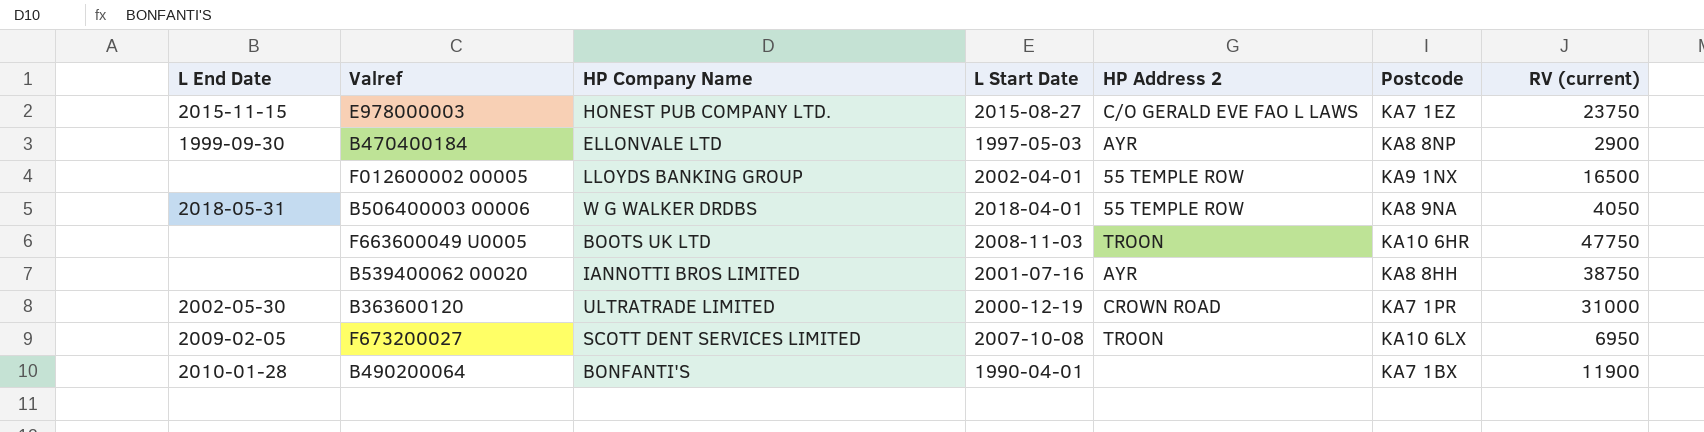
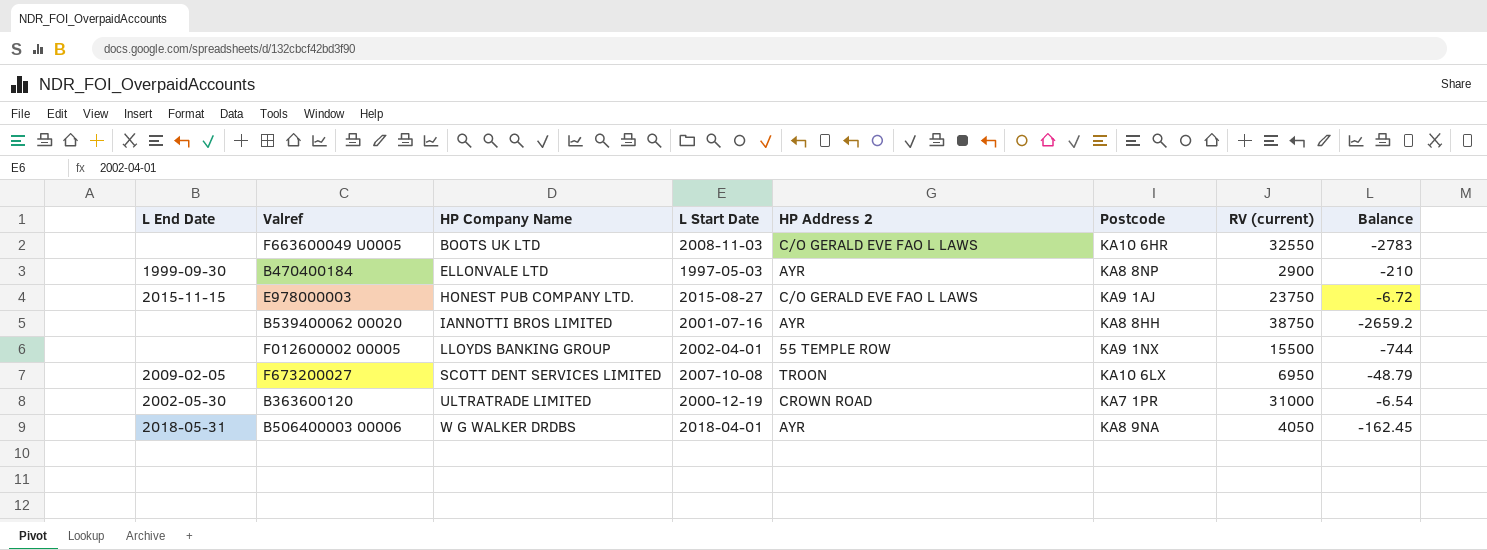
row order: none -> HP Company Name ascending
column Balance | position: none -> 8
row B490200064: 2010-01-28 | BONFANTI'S | 1990-04-01 | none | KA7 1BX | 11900 -> none
F663600049 U0005 | HP Address 2: TROON -> C/O GERALD EVE FAO L LAWS
F663600049 U0005 | RV (current): 47750 -> 32550
E978000003 | Postcode: KA7 1EZ -> KA9 1AJ
F012600002 00005 | RV (current): 16500 -> 15500
B506400003 00006 | HP Address 2: 55 TEMPLE ROW -> AYR

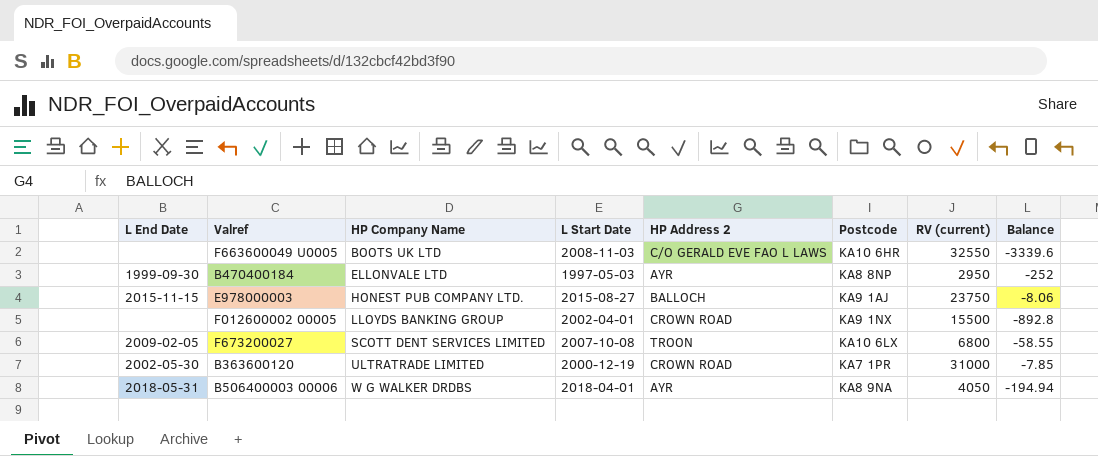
row B539400062 00020: none | IANNOTTI BROS LIMITED | 2001-07-16 | AYR | KA8 8HH | 38750 | -2659.2 -> none
F663600049 U0005 | Balance: -2783 -> -3339.6
B470400184 | RV (current): 2900 -> 2950
B470400184 | Balance: -210 -> -252
E978000003 | HP Address 2: C/O GERALD EVE FAO L LAWS -> BALLOCH
E978000003 | Balance: -6.72 -> -8.06
F012600002 00005 | HP Address 2: 55 TEMPLE ROW -> CROWN ROAD
F012600002 00005 | Balance: -744 -> -892.8
F673200027 | RV (current): 6950 -> 6800
F673200027 | Balance: -48.79 -> -58.55
B363600120 | Balance: -6.54 -> -7.85
B506400003 00006 | Balance: -162.45 -> -194.94

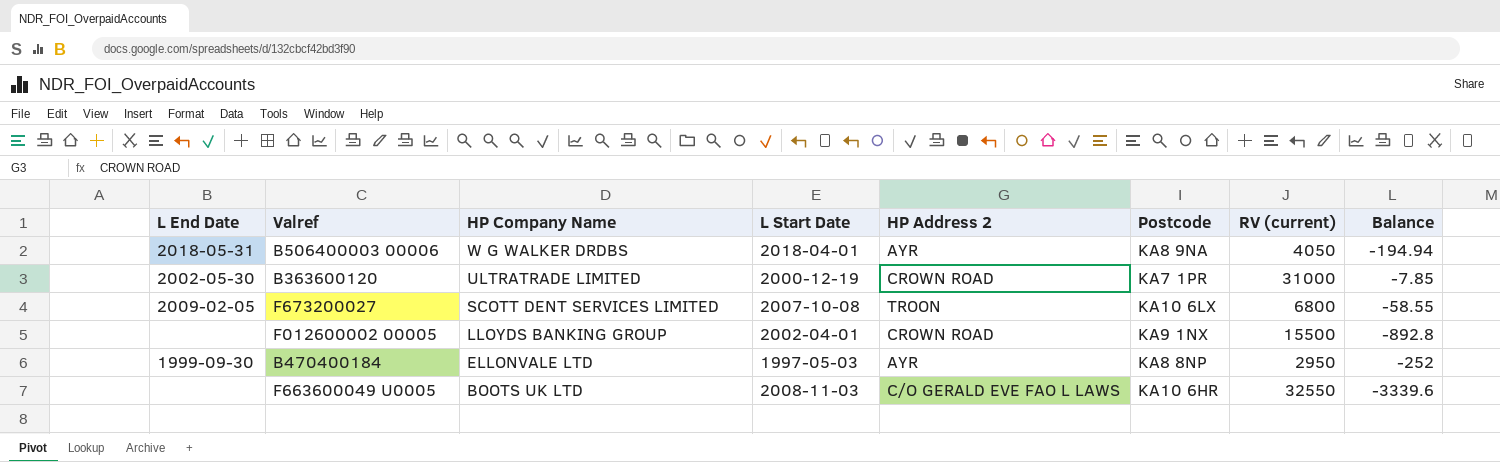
row order: HP Company Name ascending -> HP Company Name descending
row E978000003: 2015-11-15 | HONEST PUB COMPANY LTD. | 2015-08-27 | BALLOCH | KA9 1AJ | 23750 | -8.06 -> none

